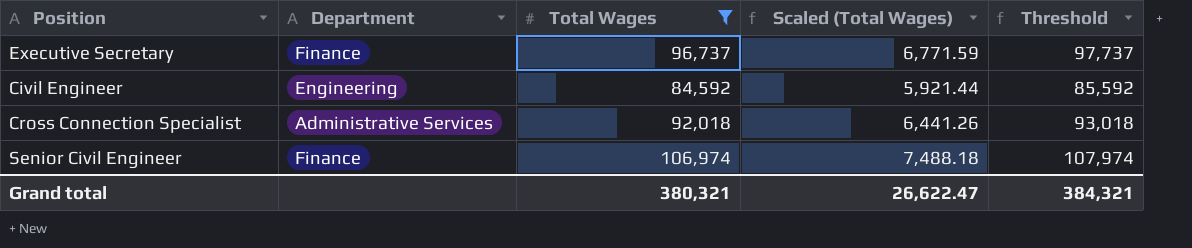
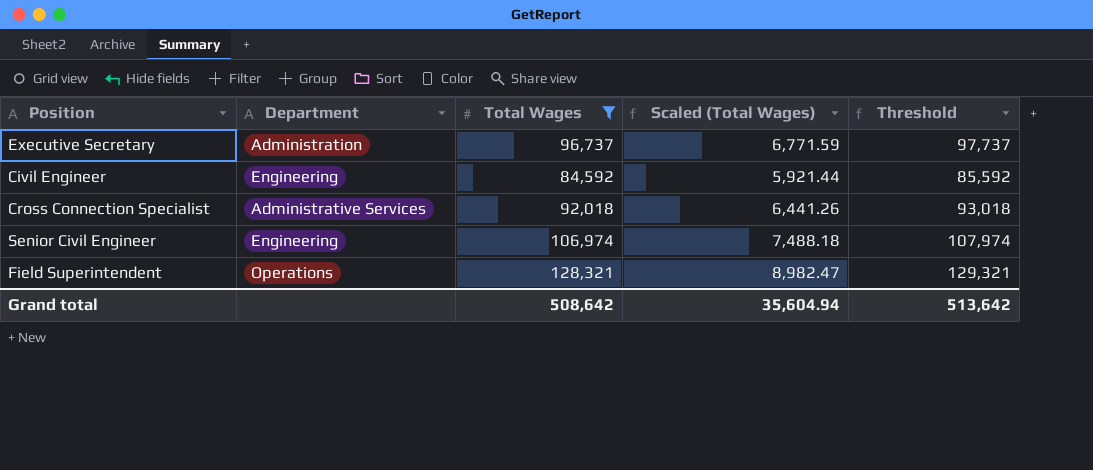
Executive Secretary | Department: Finance -> Administration
Senior Civil Engineer | Department: Finance -> Engineering
row Field Superintendent: none -> Operations | 128,321 | 8,982.47 | 129,321
Grand total | Total Wages: 380,321 -> 508,642
Grand total | Scaled (Total Wages): 26,622.47 -> 35,604.94
Grand total | Threshold: 384,321 -> 513,642

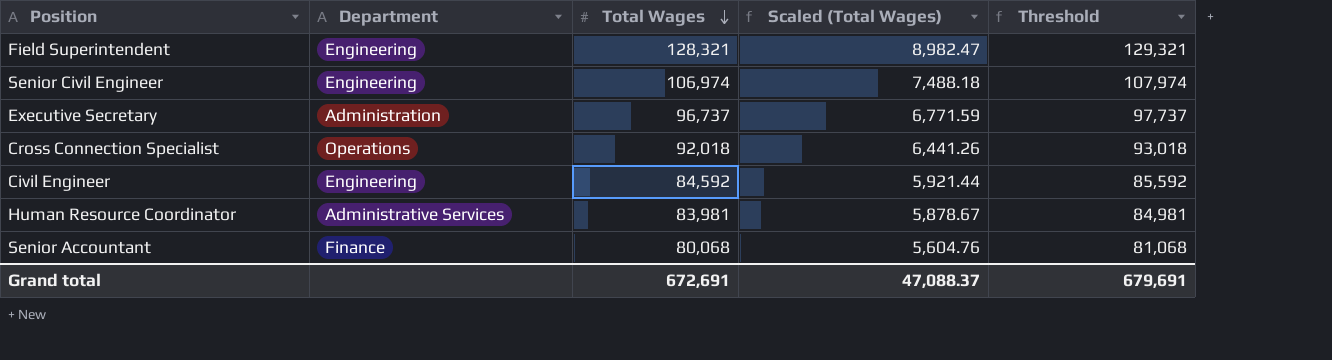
filter: Total Wages >= 84,592 -> none
row order: none -> Total Wages descending
Field Superintendent | Department: Operations -> Engineering
Cross Connection Specialist | Department: Administrative Services -> Operations
Grand total | Total Wages: 508,642 -> 672,691
Grand total | Scaled (Total Wages): 35,604.94 -> 47,088.37
Grand total | Threshold: 513,642 -> 679,691

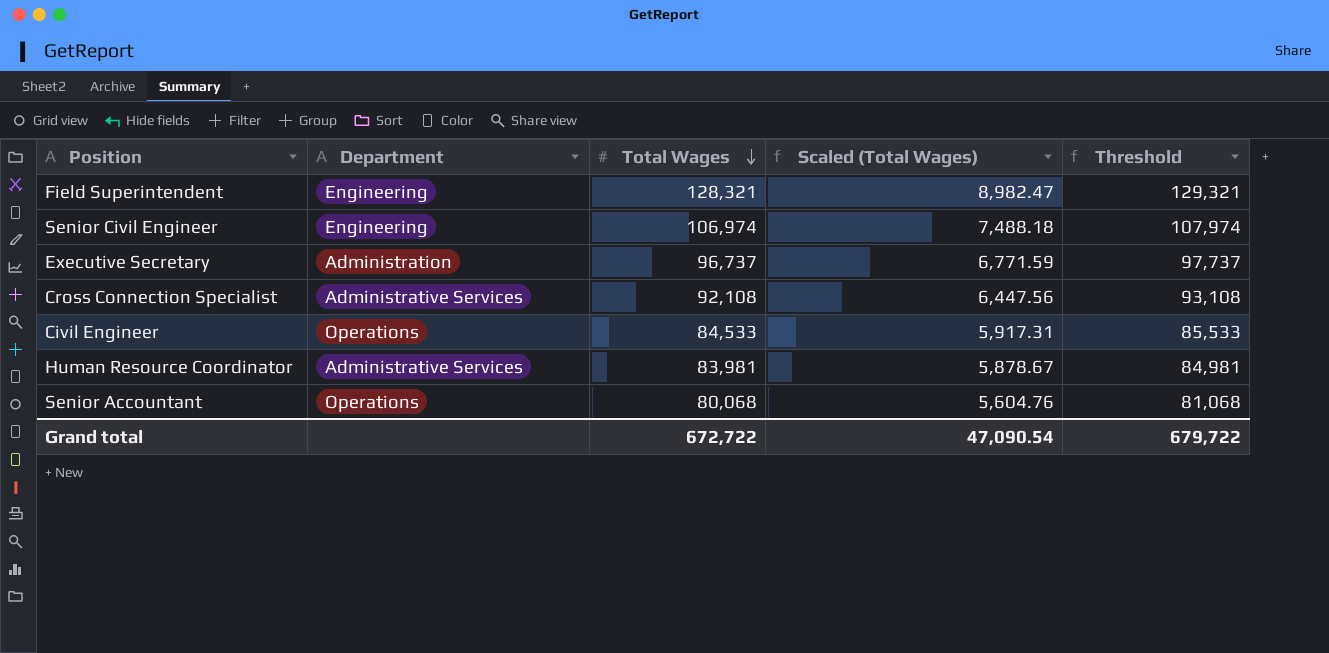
Cross Connection Specialist | Department: Operations -> Administrative Services
Cross Connection Specialist | Total Wages: 92,018 -> 92,108
Cross Connection Specialist | Scaled (Total Wages): 6,441.26 -> 6,447.56
Cross Connection Specialist | Threshold: 93,018 -> 93,108
Civil Engineer | Department: Engineering -> Operations
Civil Engineer | Total Wages: 84,592 -> 84,533
Civil Engineer | Scaled (Total Wages): 5,921.44 -> 5,917.31
Civil Engineer | Threshold: 85,592 -> 85,533
Senior Accountant | Department: Finance -> Operations
Grand total | Total Wages: 672,691 -> 672,722
Grand total | Scaled (Total Wages): 47,088.37 -> 47,090.54
Grand total | Threshold: 679,691 -> 679,722

